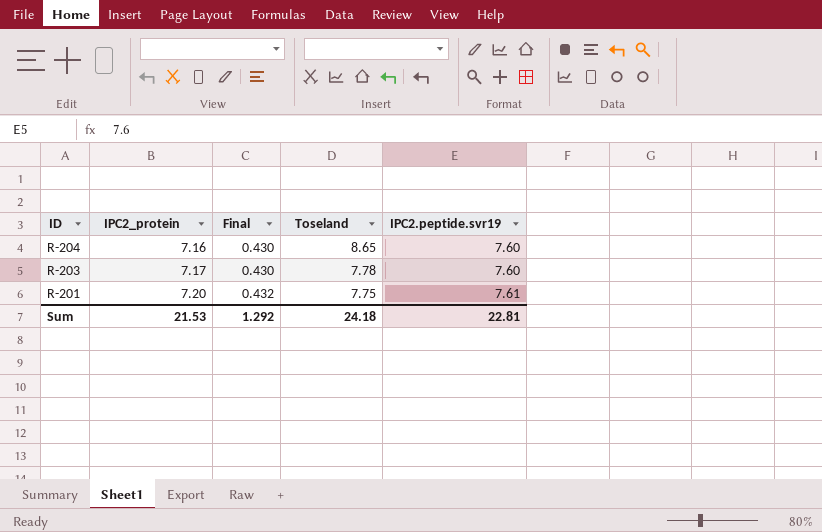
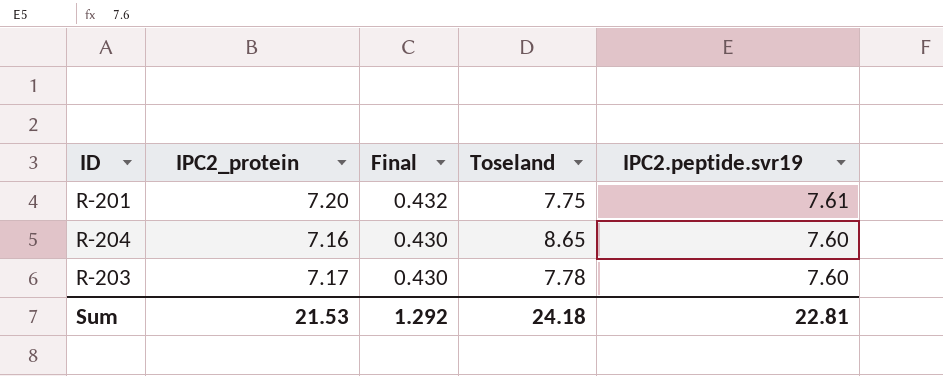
row order: ID descending -> Final descending

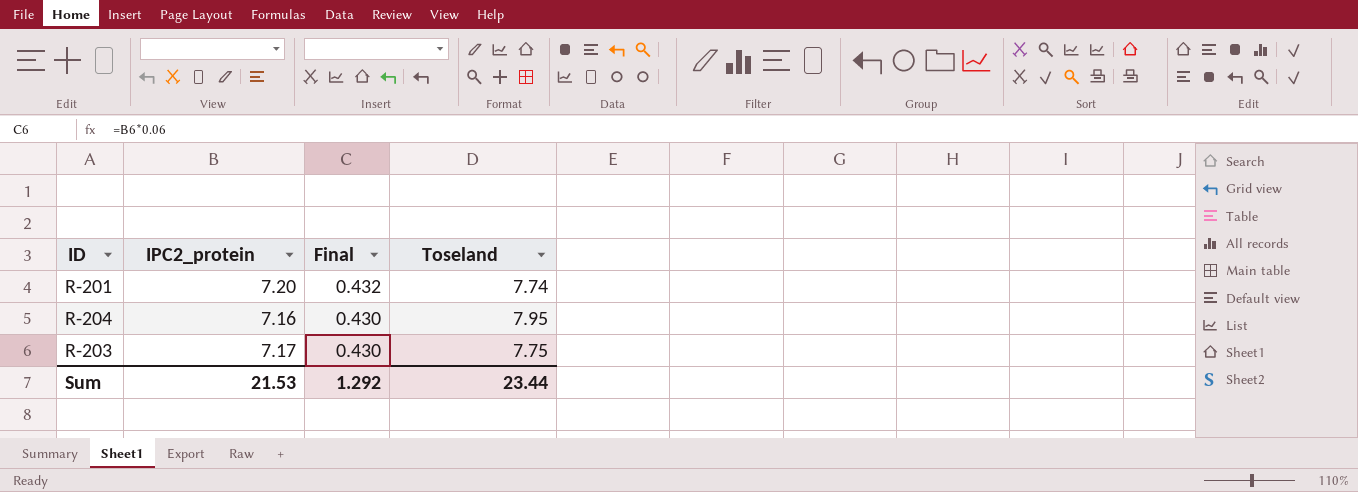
column IPC2.peptide.svr19 | position: 5 -> none
R-201 | Toseland: 7.75 -> 7.74
R-204 | Toseland: 8.65 -> 7.95
R-203 | Toseland: 7.78 -> 7.75
Sum | Toseland: 24.18 -> 23.44

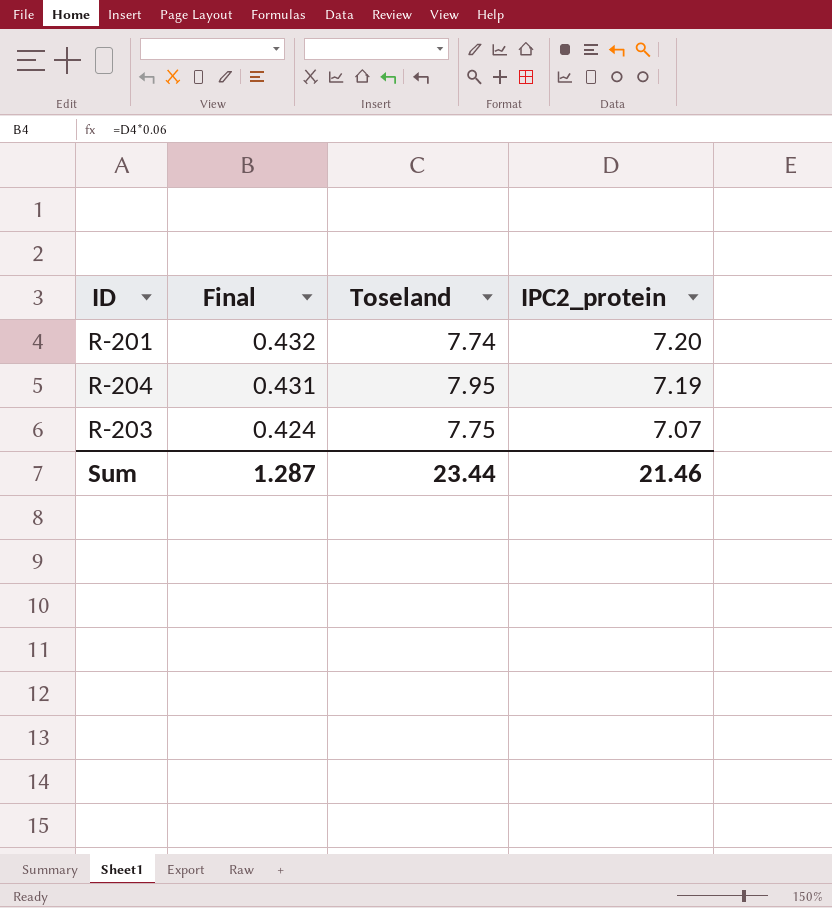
column IPC2_protein | position: 2 -> 4
R-204 | Final: 0.430 -> 0.431
R-204 | IPC2_protein: 7.16 -> 7.19
R-203 | Final: 0.430 -> 0.424
R-203 | IPC2_protein: 7.17 -> 7.07
Sum | Final: 1.292 -> 1.287
Sum | IPC2_protein: 21.53 -> 21.46

